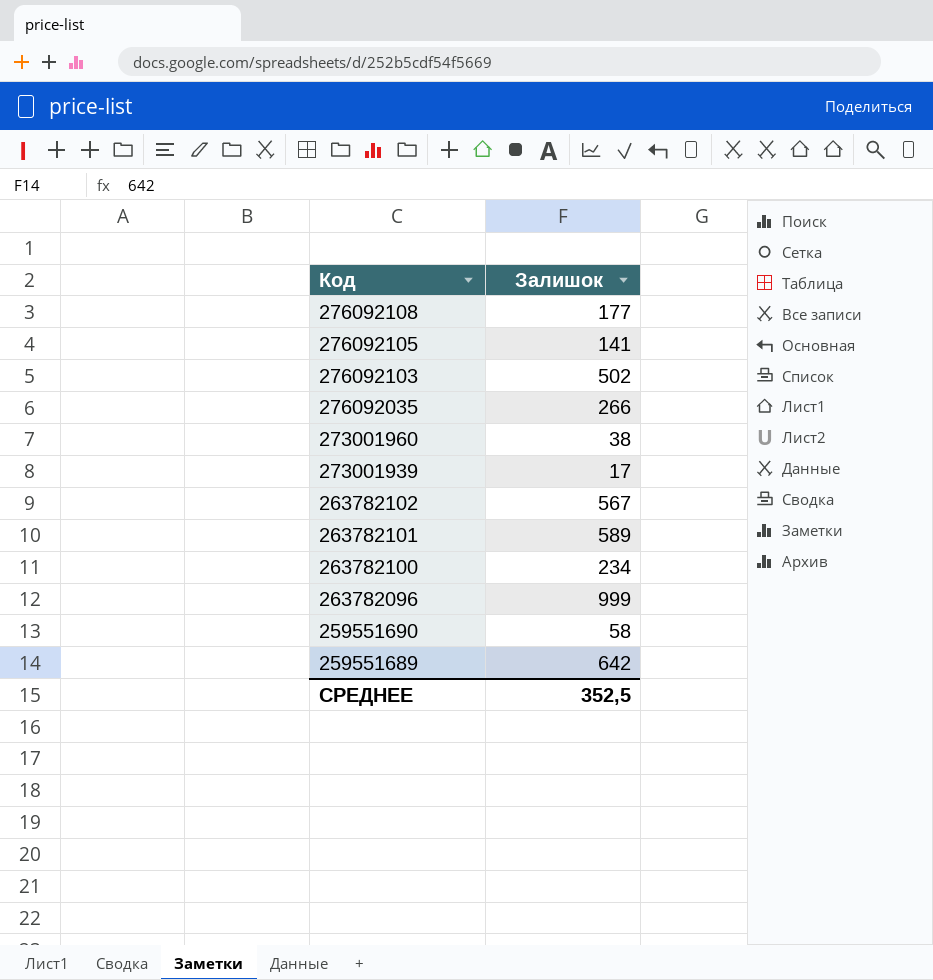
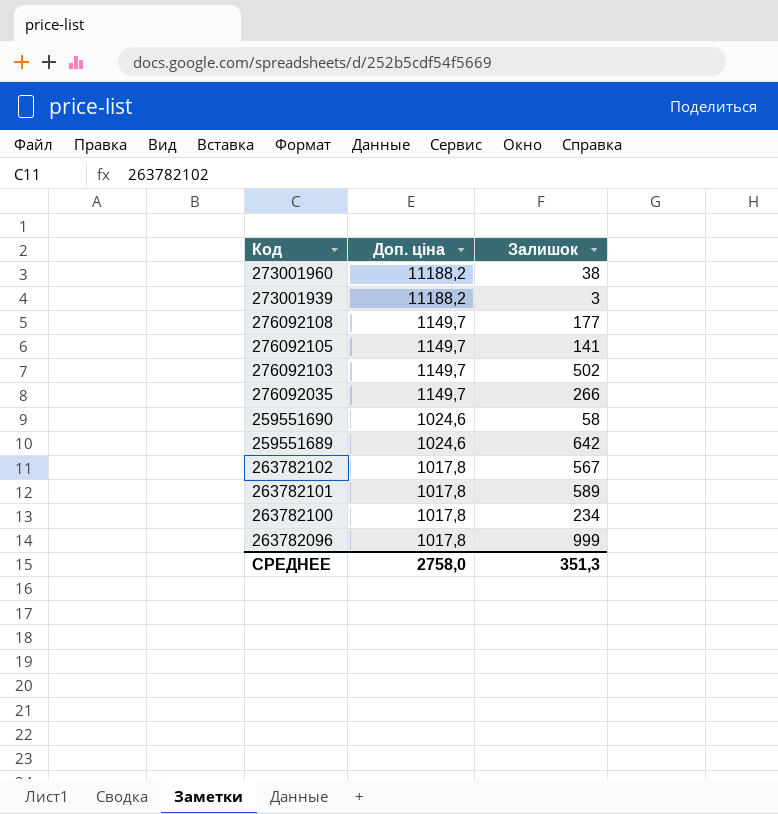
row order: Код descending -> Доп. ціна descending
column Доп. ціна | position: none -> 2
273001939 | Залишок: 17 -> 3
СРЕДНЕЕ | Залишок: 352,5 -> 351,3

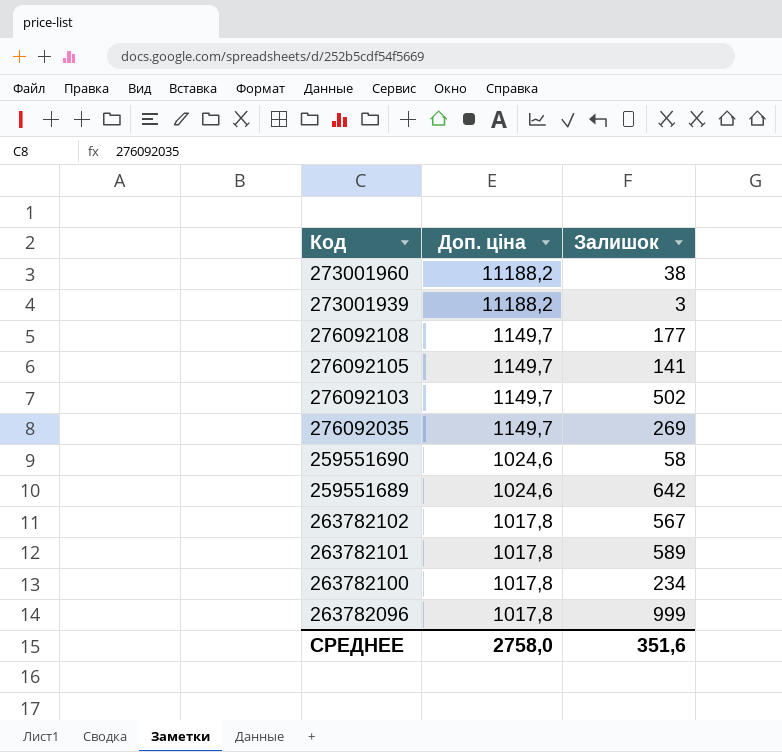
276092035 | Залишок: 266 -> 269
СРЕДНЕЕ | Залишок: 351,3 -> 351,6

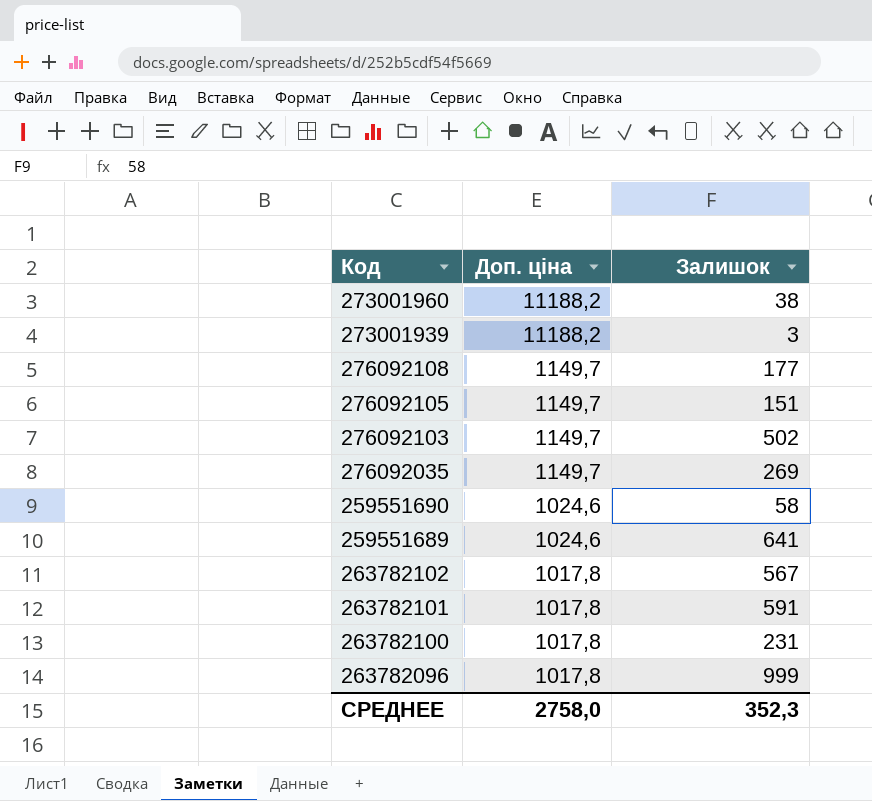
276092105 | Залишок: 141 -> 151
259551689 | Залишок: 642 -> 641
263782101 | Залишок: 589 -> 591
263782100 | Залишок: 234 -> 231
СРЕДНЕЕ | Залишок: 351,6 -> 352,3

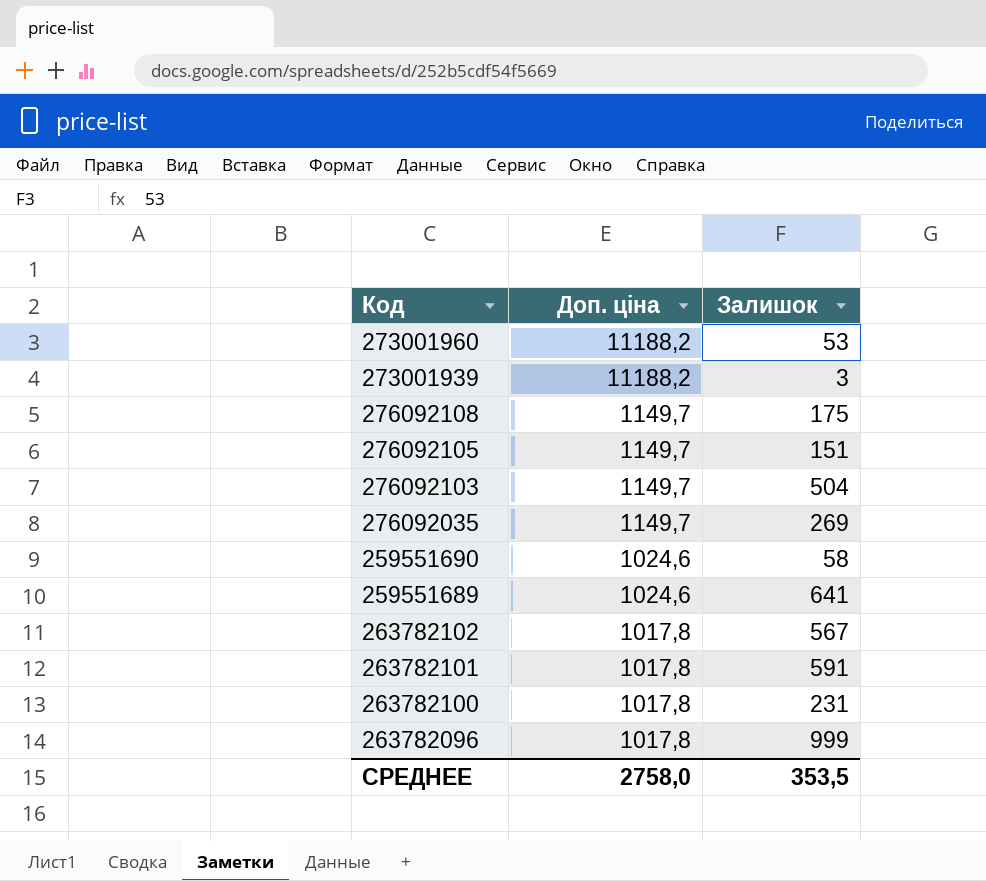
273001960 | Залишок: 38 -> 53
276092108 | Залишок: 177 -> 175
276092103 | Залишок: 502 -> 504
СРЕДНЕЕ | Залишок: 352,3 -> 353,5

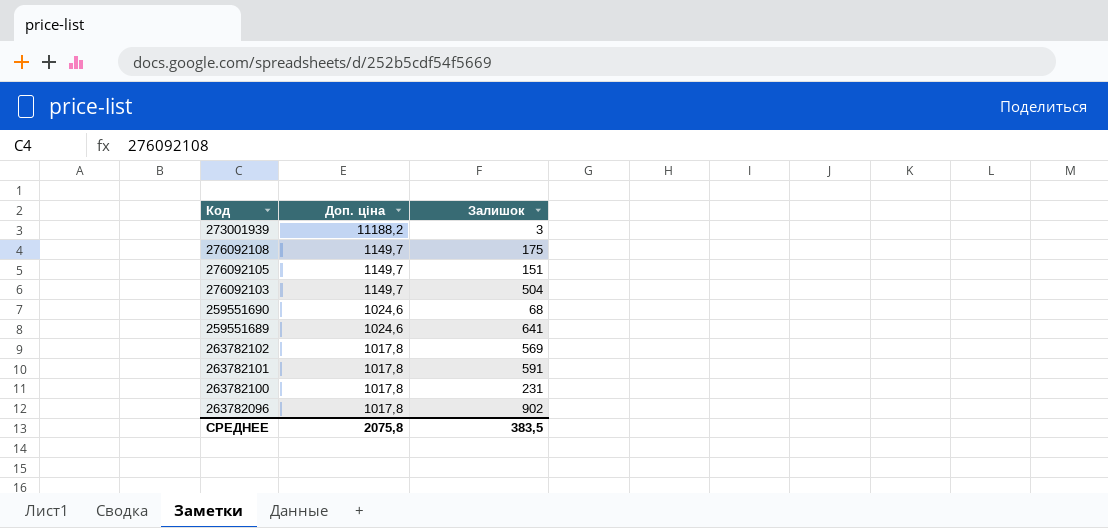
row 273001960: 11188,2 | 53 -> none
row 276092035: 1149,7 | 269 -> none
259551690 | Залишок: 58 -> 68
263782102 | Залишок: 567 -> 569
263782096 | Залишок: 999 -> 902
СРЕДНЕЕ | Доп. ціна: 2758,0 -> 2075,8
СРЕДНЕЕ | Залишок: 353,5 -> 383,5

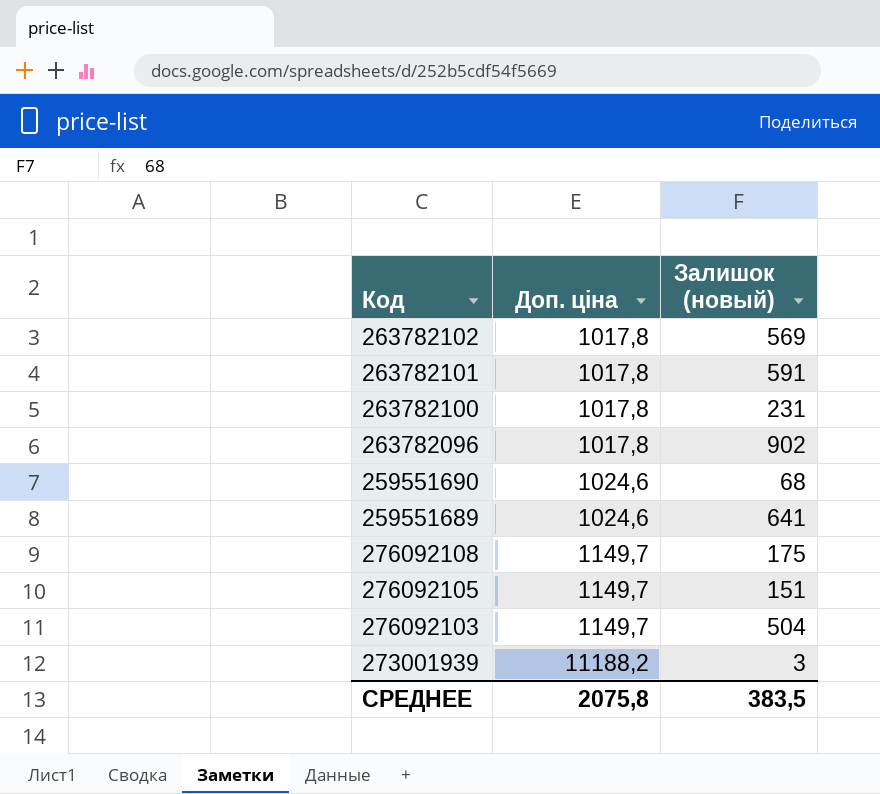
row order: Доп. ціна descending -> Доп. ціна ascending
column name: Залишок -> Залишок (новый)

